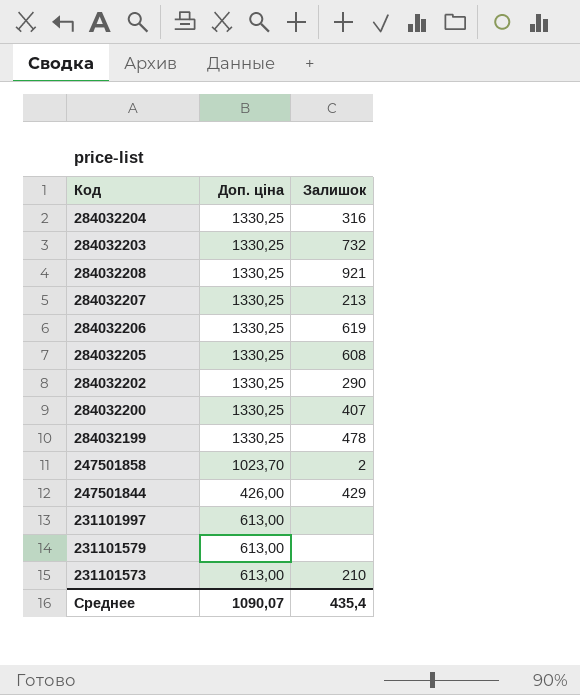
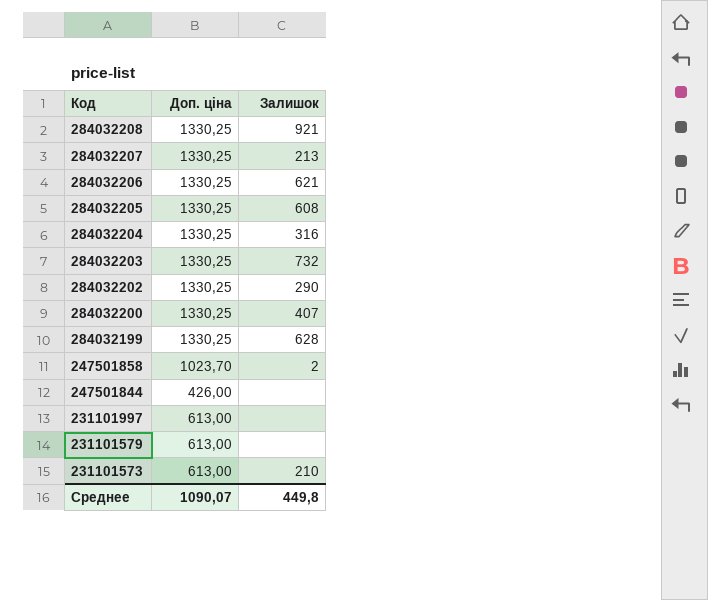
row order: none -> Код descending
284032206 | Залишок: 619 -> 621
284032199 | Залишок: 478 -> 628
247501844 | Залишок: 429 -> none
Среднее | Залишок: 435,4 -> 449,8

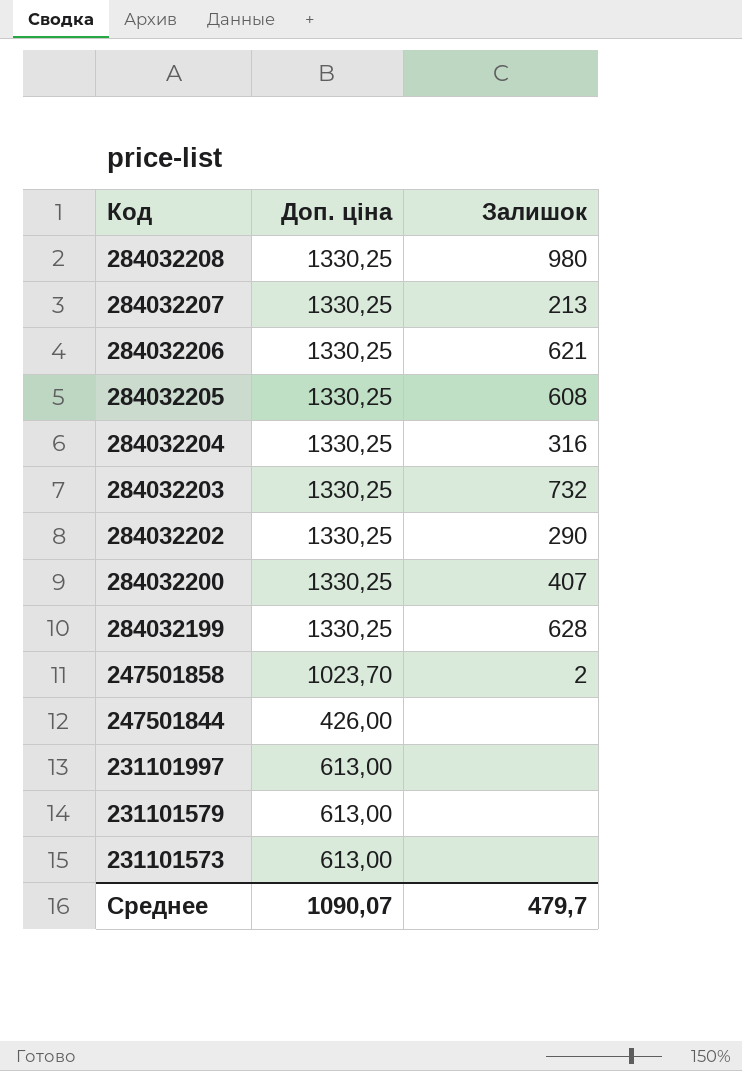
284032208 | Залишок: 921 -> 980
231101573 | Залишок: 210 -> none
Среднее | Залишок: 449,8 -> 479,7

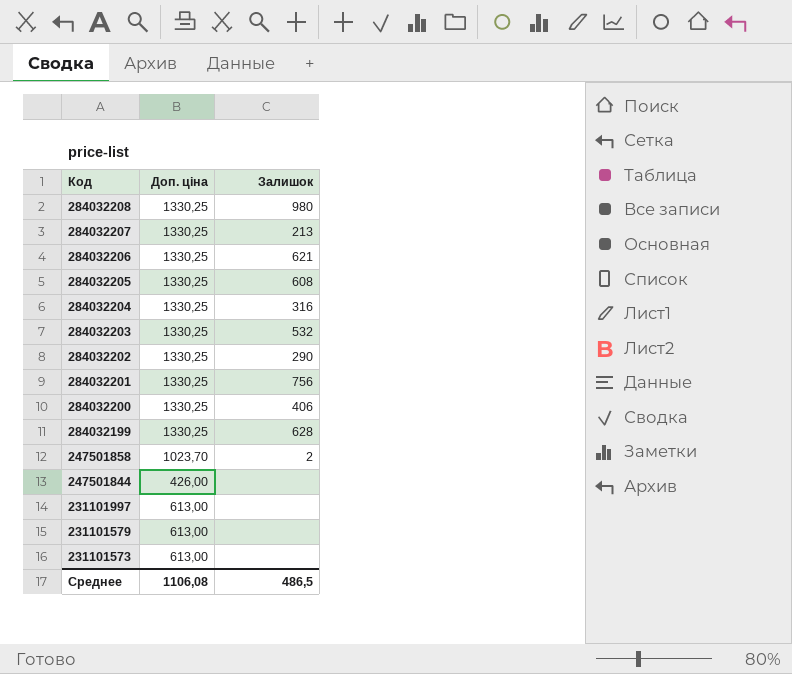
284032203 | Залишок: 732 -> 532
row 284032201: none -> 1330,25 | 756
284032200 | Залишок: 407 -> 406
Среднее | Доп. ціна: 1090,07 -> 1106,08
Среднее | Залишок: 479,7 -> 486,5

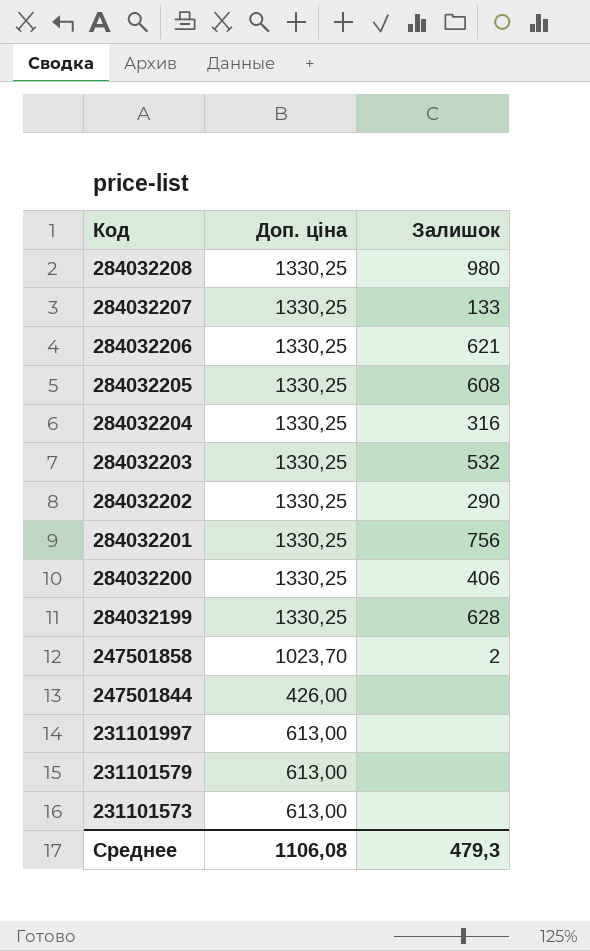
284032207 | Залишок: 213 -> 133
Среднее | Залишок: 486,5 -> 479,3

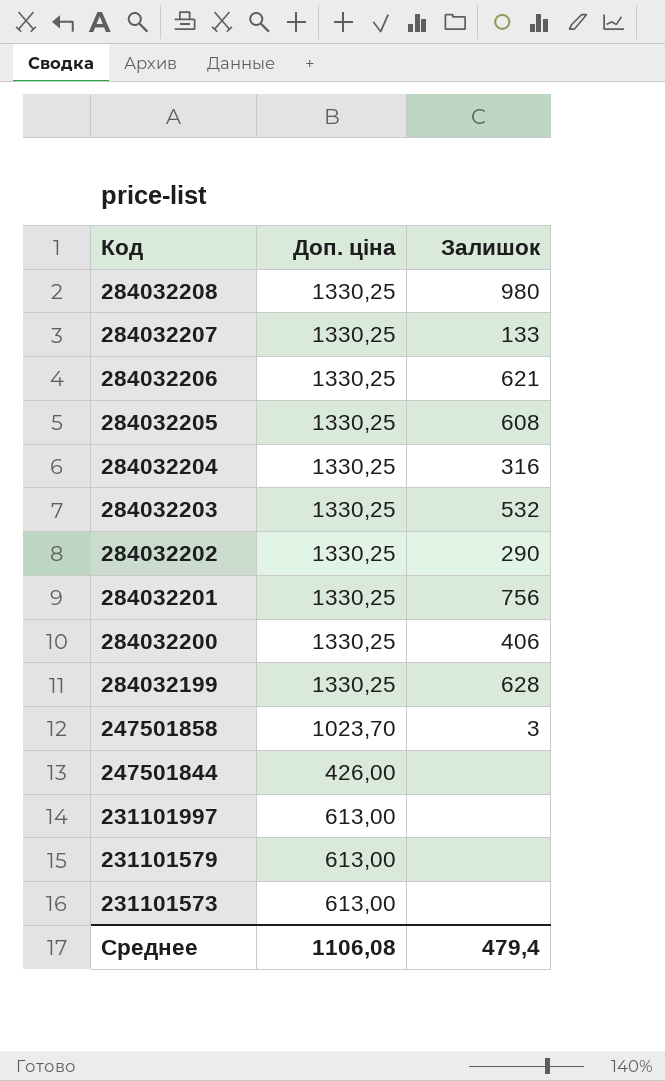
247501858 | Залишок: 2 -> 3
Среднее | Залишок: 479,3 -> 479,4

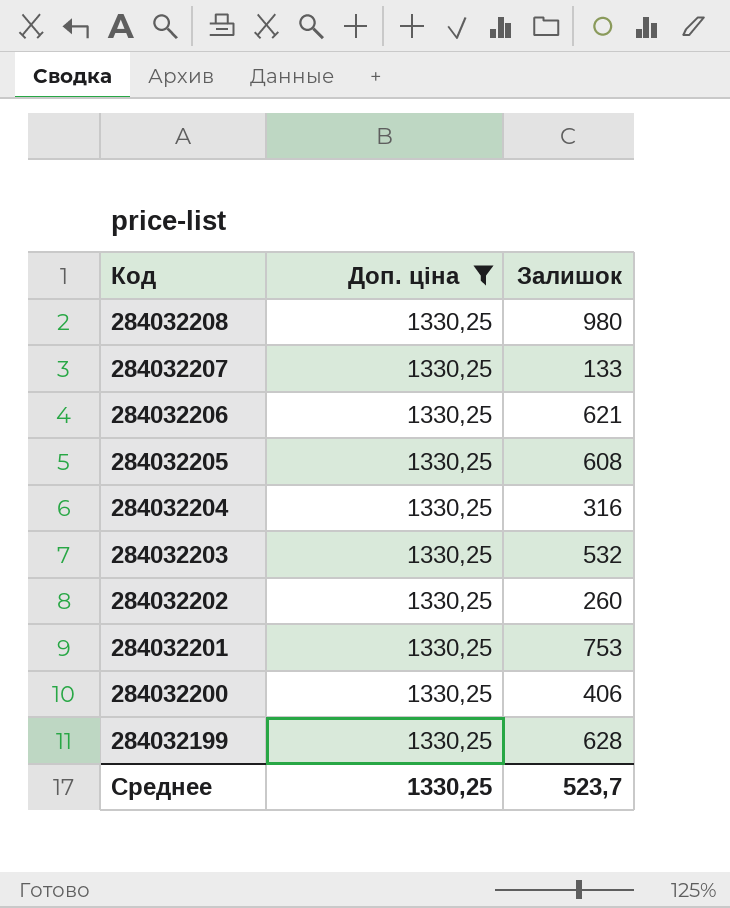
filter: none -> Доп. ціна = 1330,25
284032202 | Залишок: 290 -> 260
284032201 | Залишок: 756 -> 753
Среднее | Доп. ціна: 1106,08 -> 1330,25
Среднее | Залишок: 479,4 -> 523,7

